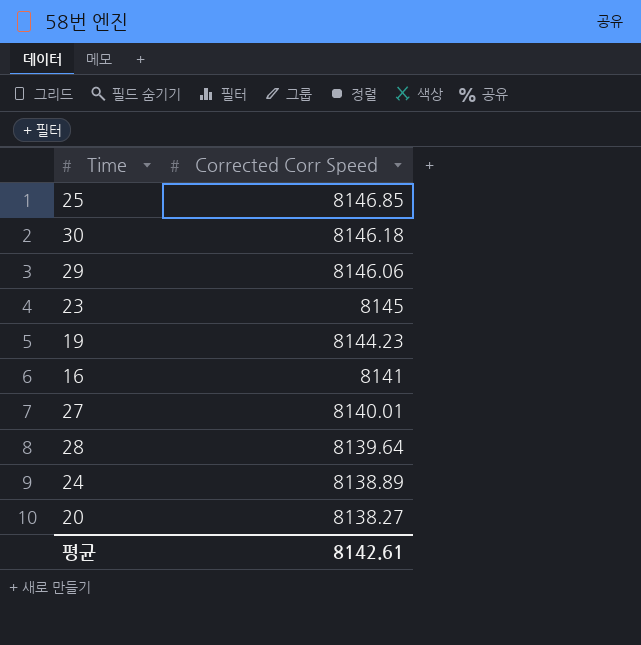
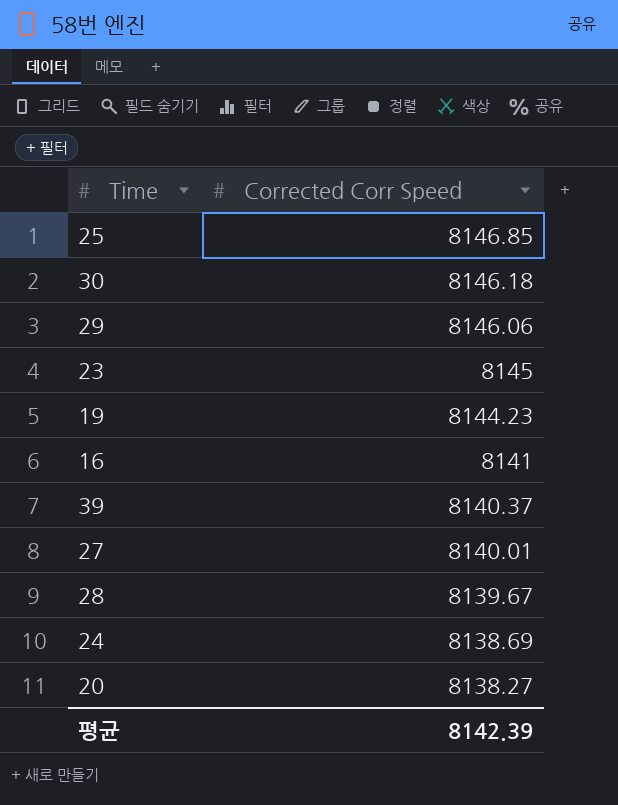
row 39: none -> 8140.37
28 | Corrected Corr Speed: 8139.64 -> 8139.67
24 | Corrected Corr Speed: 8138.89 -> 8138.69
평균 | Corrected Corr Speed: 8142.61 -> 8142.39

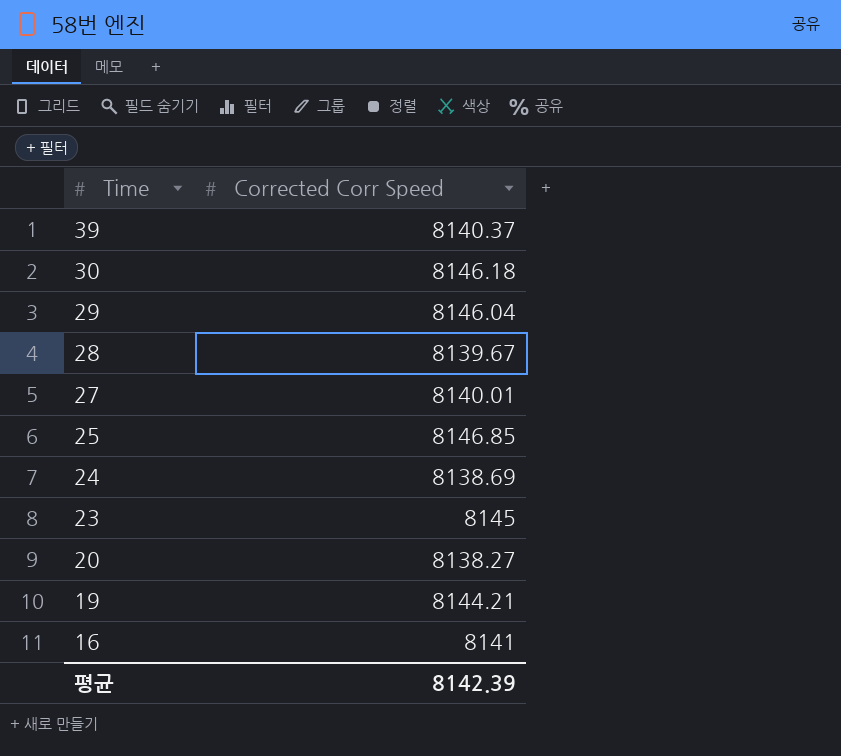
row order: Corrected Corr Speed descending -> Time descending
29 | Corrected Corr Speed: 8146.06 -> 8146.04
19 | Corrected Corr Speed: 8144.23 -> 8144.21

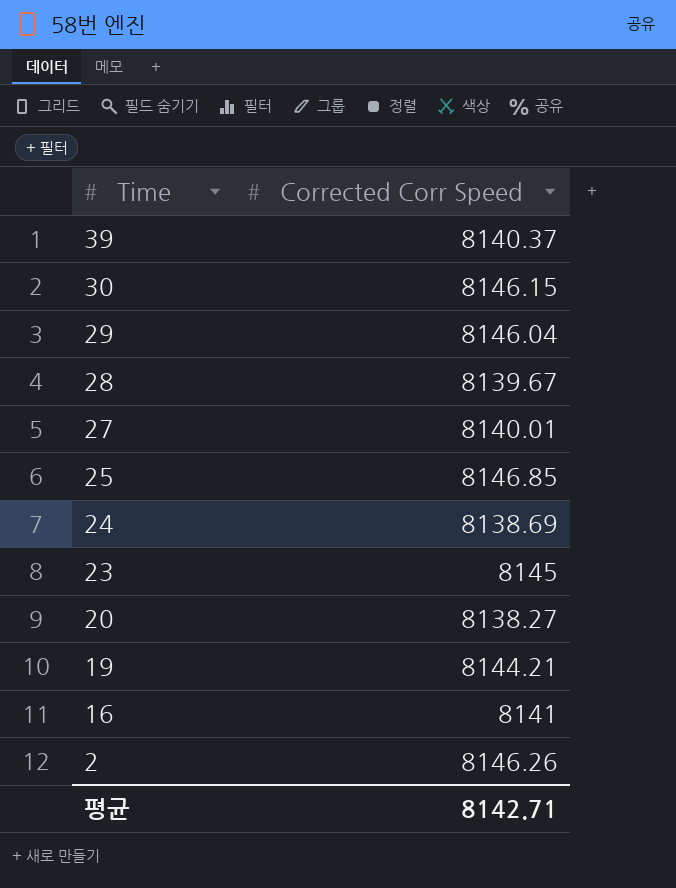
30 | Corrected Corr Speed: 8146.18 -> 8146.15
row 2: none -> 8146.26
평균 | Corrected Corr Speed: 8142.39 -> 8142.71

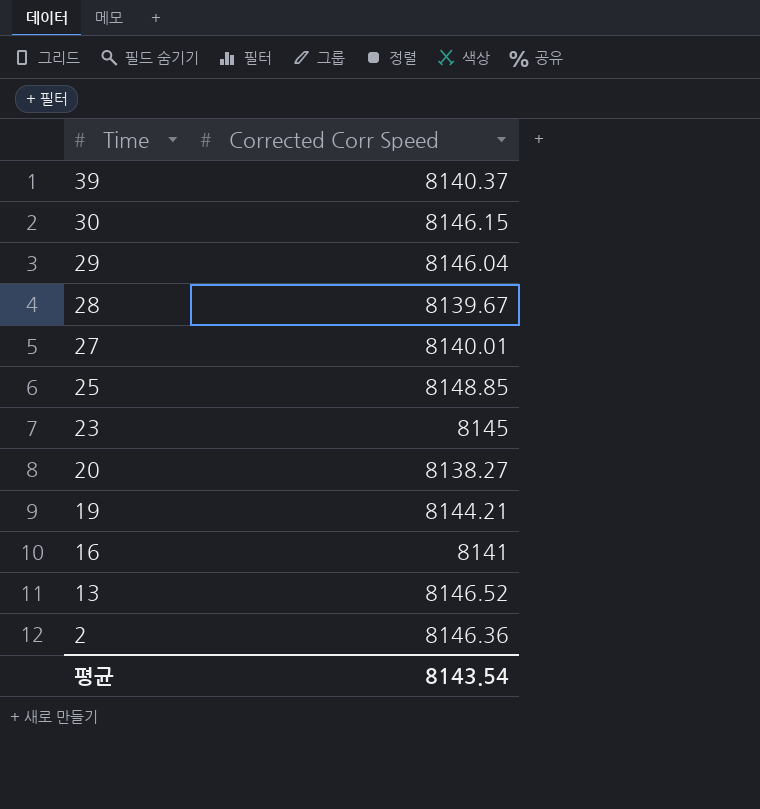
row 24: 8138.69 -> none
25 | Corrected Corr Speed: 8146.85 -> 8148.85
row 13: none -> 8146.52
2 | Corrected Corr Speed: 8146.26 -> 8146.36
평균 | Corrected Corr Speed: 8142.71 -> 8143.54

